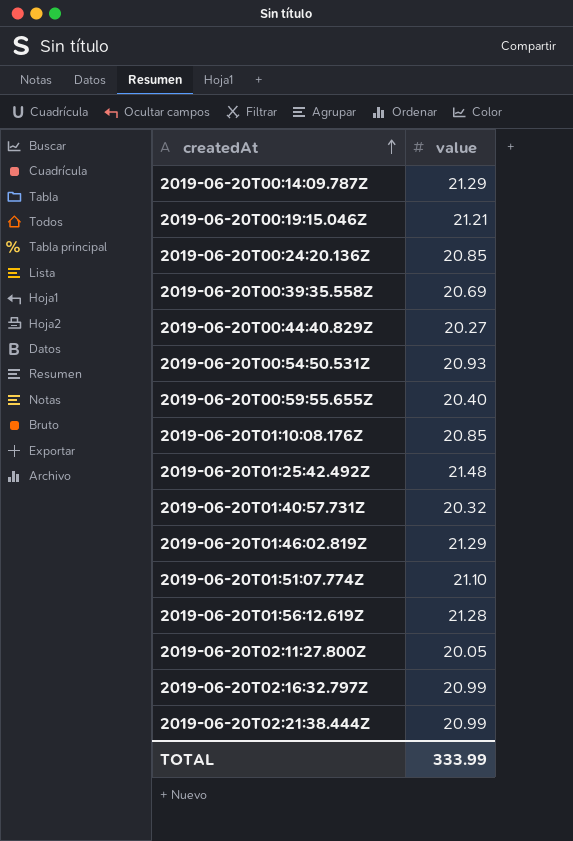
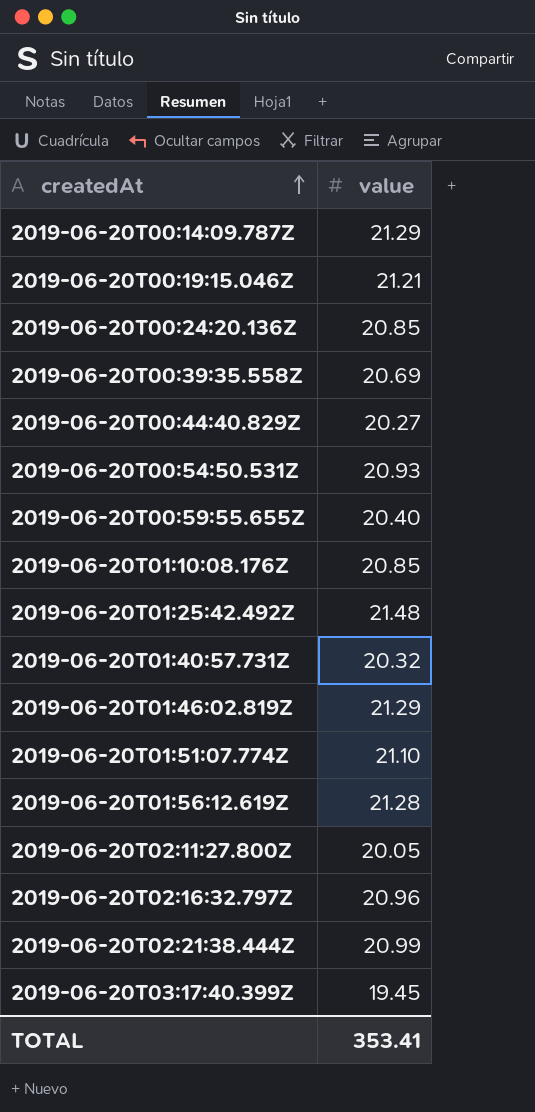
2019-06-20T02:16:32.797Z | value: 20.99 -> 20.96
row 2019-06-20T03:17:40.399Z: none -> 19.45
TOTAL | value: 333.99 -> 353.41

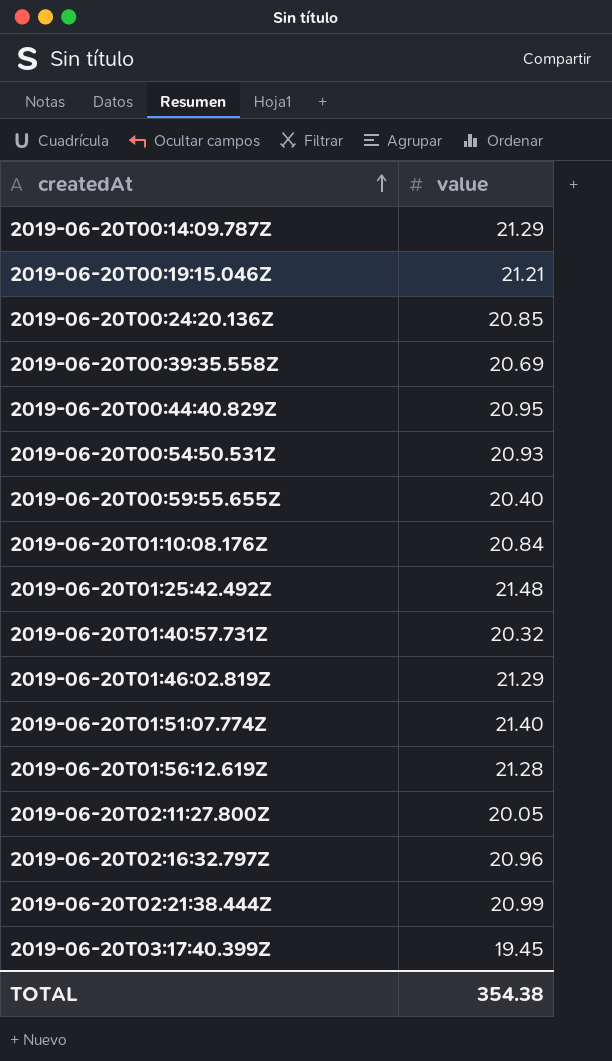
2019-06-20T00:44:40.829Z | value: 20.27 -> 20.95
2019-06-20T01:10:08.176Z | value: 20.85 -> 20.84
2019-06-20T01:51:07.774Z | value: 21.10 -> 21.40
TOTAL | value: 353.41 -> 354.38

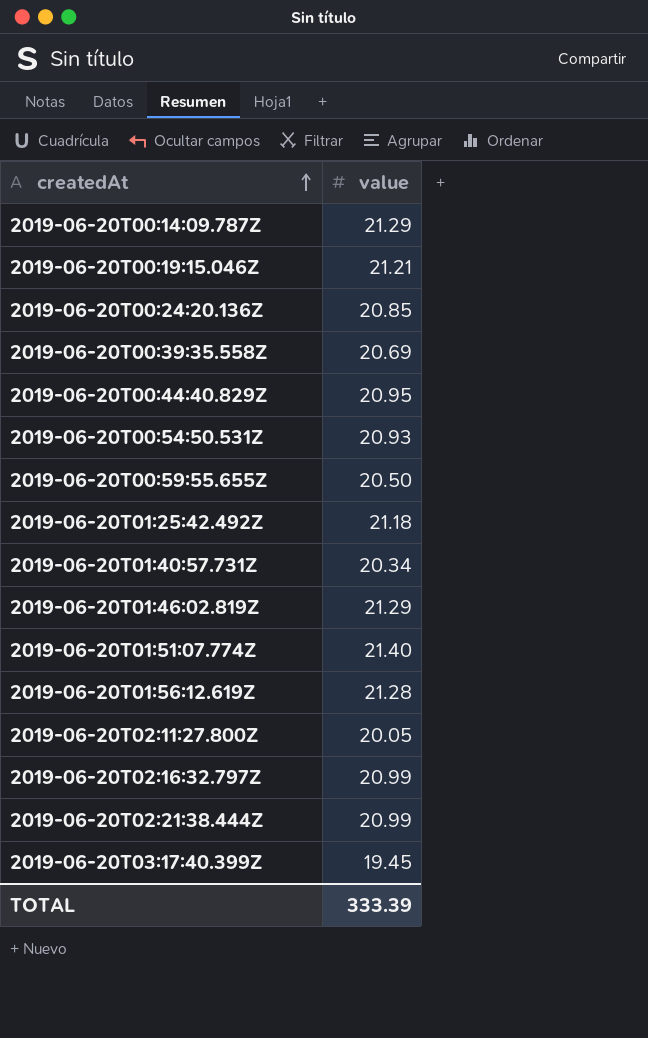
row 2019-06-20T01:10:08.176Z: 20.84 -> none
2019-06-20T00:59:55.655Z | value: 20.40 -> 20.50
2019-06-20T01:25:42.492Z | value: 21.48 -> 21.18
2019-06-20T01:40:57.731Z | value: 20.32 -> 20.34
2019-06-20T02:16:32.797Z | value: 20.96 -> 20.99
TOTAL | value: 354.38 -> 333.39

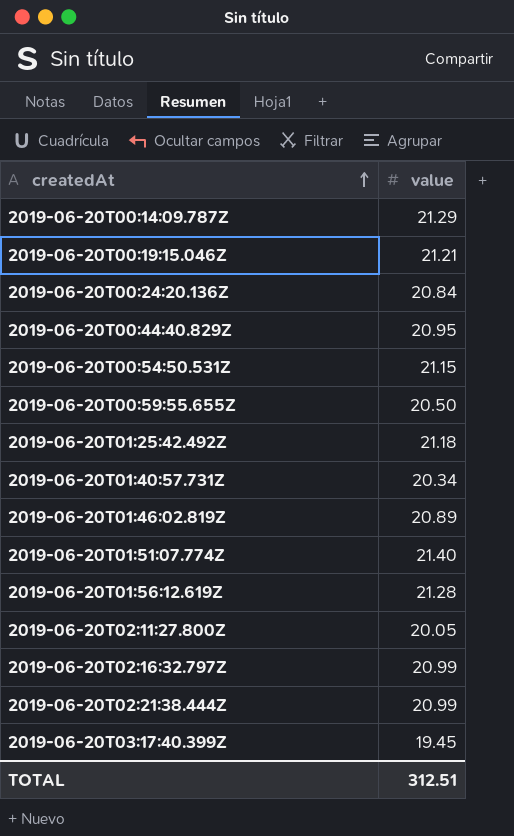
row 2019-06-20T00:39:35.558Z: 20.69 -> none
2019-06-20T00:24:20.136Z | value: 20.85 -> 20.84
2019-06-20T00:54:50.531Z | value: 20.93 -> 21.15
2019-06-20T01:46:02.819Z | value: 21.29 -> 20.89
TOTAL | value: 333.39 -> 312.51

